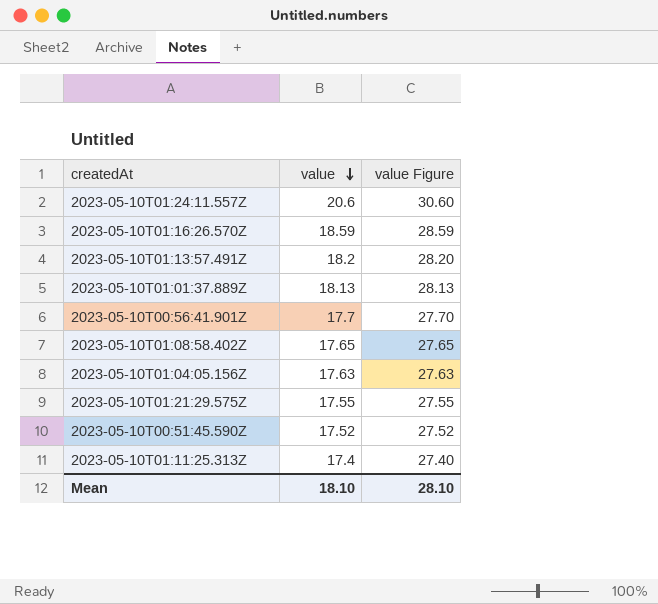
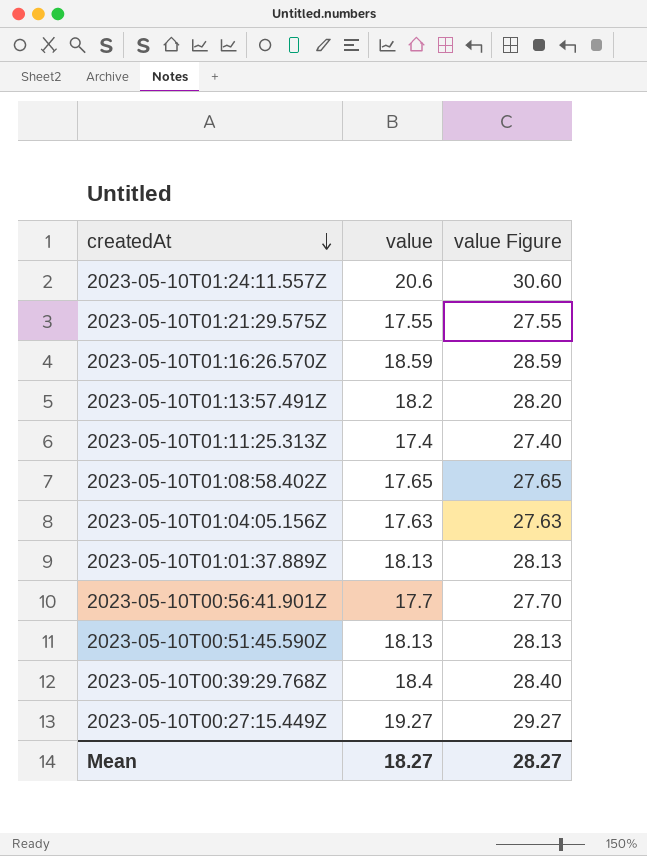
row order: value descending -> createdAt descending
2023-05-10T00:51:45.590Z | value: 17.52 -> 18.13
2023-05-10T00:51:45.590Z | value Figure: 27.52 -> 28.13
row 2023-05-10T00:39:29.768Z: none -> 18.4 | 28.40
row 2023-05-10T00:27:15.449Z: none -> 19.27 | 29.27
Mean | value: 18.10 -> 18.27
Mean | value Figure: 28.10 -> 28.27

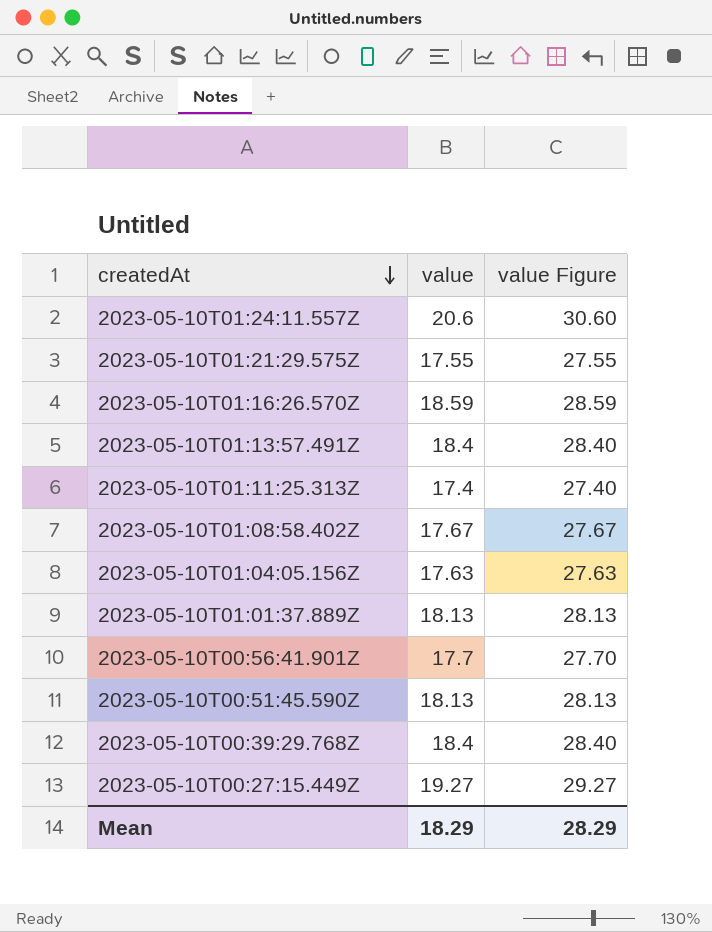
2023-05-10T01:13:57.491Z | value: 18.2 -> 18.4
2023-05-10T01:13:57.491Z | value Figure: 28.20 -> 28.40
2023-05-10T01:08:58.402Z | value: 17.65 -> 17.67
2023-05-10T01:08:58.402Z | value Figure: 27.65 -> 27.67
Mean | value: 18.27 -> 18.29
Mean | value Figure: 28.27 -> 28.29

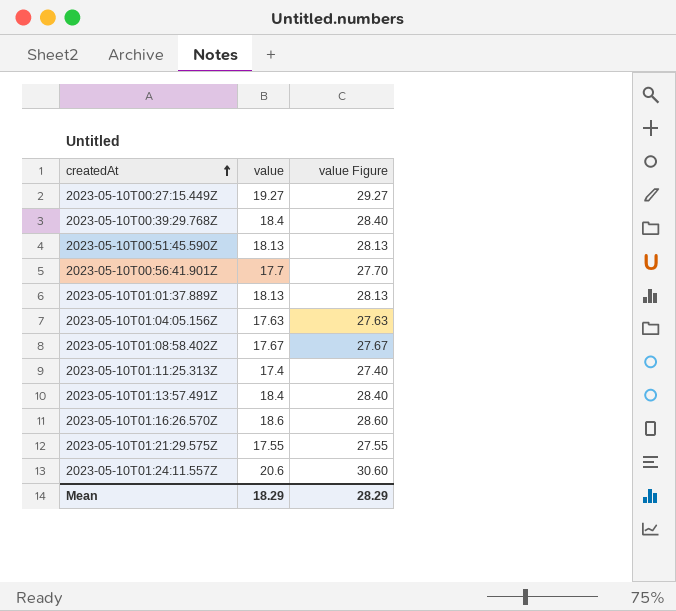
row order: createdAt descending -> createdAt ascending
2023-05-10T01:16:26.570Z | value: 18.59 -> 18.6
2023-05-10T01:16:26.570Z | value Figure: 28.59 -> 28.60

